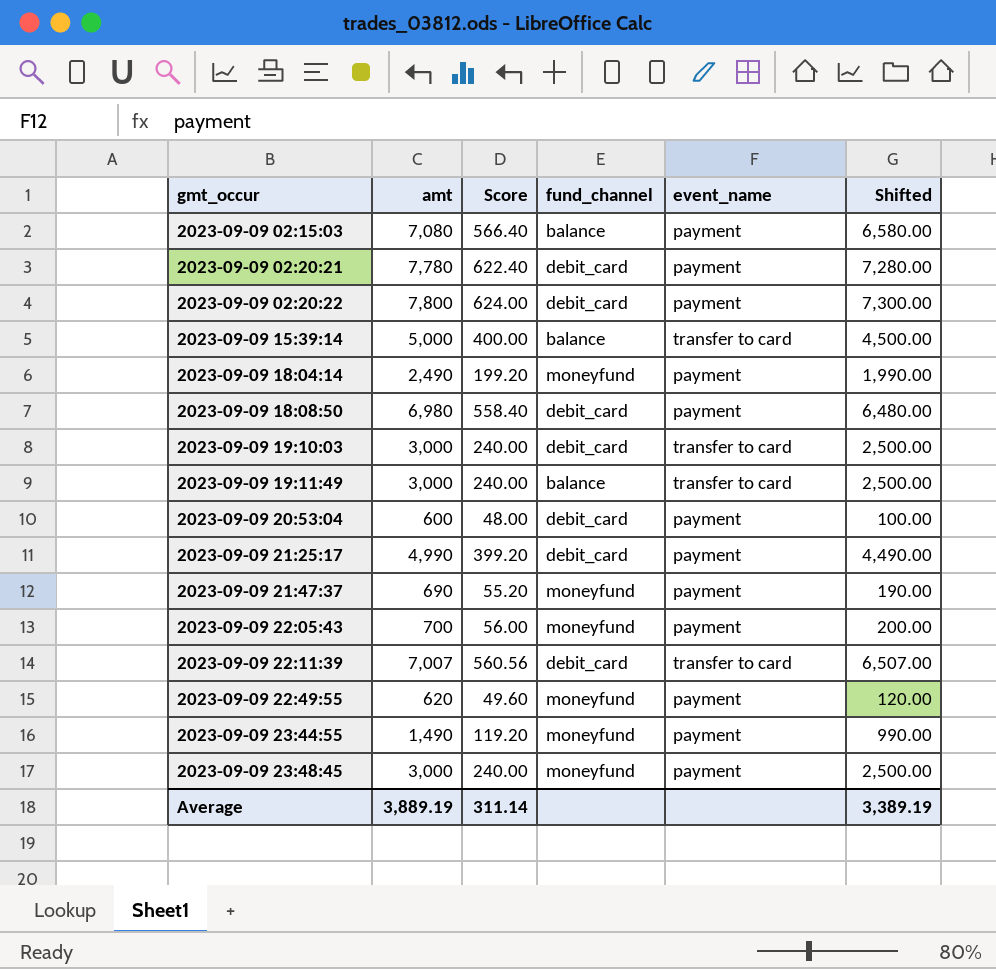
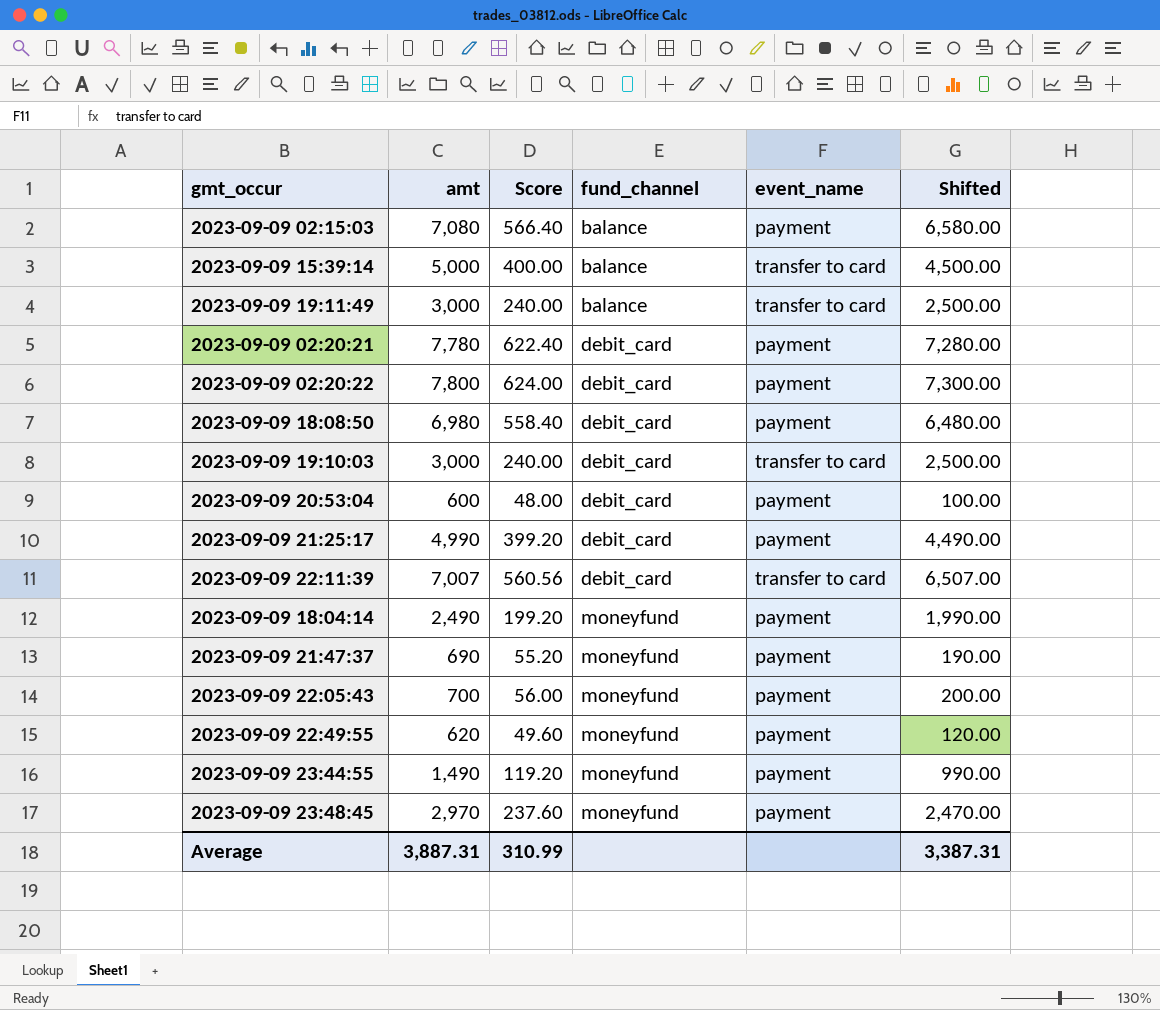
row order: gmt_occur ascending -> fund_channel ascending
2023-09-09 23:48:45 | amt: 3,000 -> 2,970
2023-09-09 23:48:45 | Score: 240.00 -> 237.60
2023-09-09 23:48:45 | Shifted: 2,500.00 -> 2,470.00
Average | amt: 3,889.19 -> 3,887.31
Average | Score: 311.14 -> 310.99
Average | Shifted: 3,389.19 -> 3,387.31

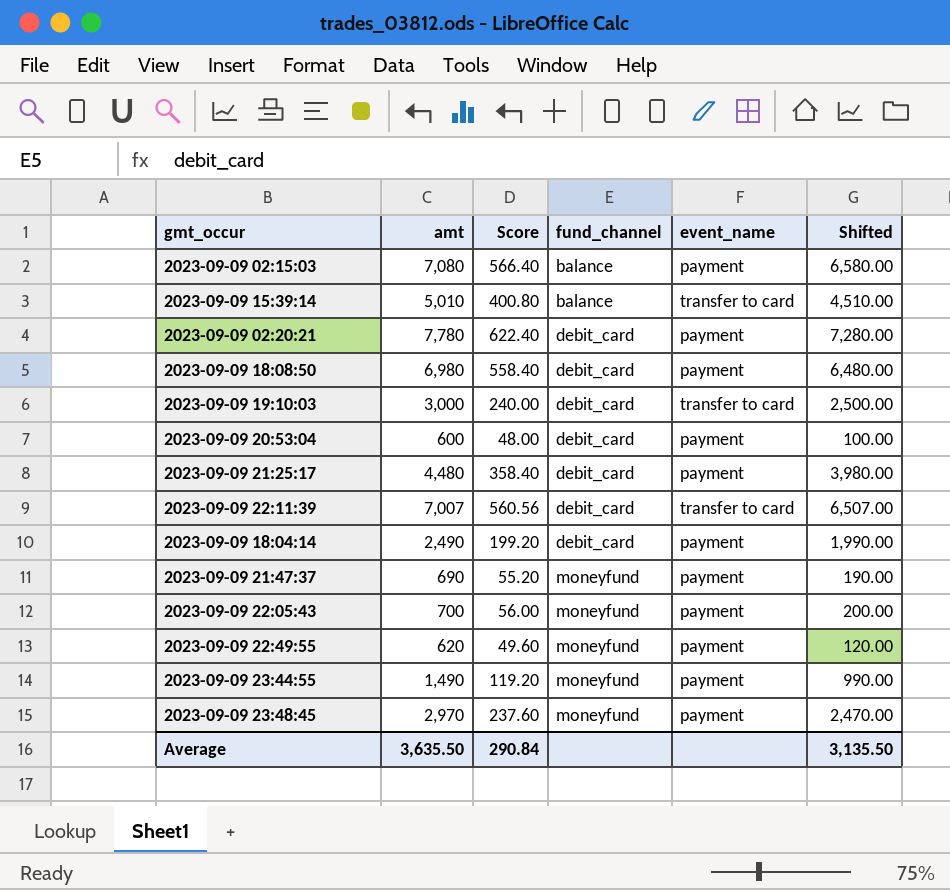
row 2023-09-09 19:11:49: 3,000 | 240.00 | balance | transfer to card | 2,500.00 -> none
row 2023-09-09 02:20:22: 7,800 | 624.00 | debit_card | payment | 7,300.00 -> none
2023-09-09 15:39:14 | amt: 5,000 -> 5,010
2023-09-09 15:39:14 | Score: 400.00 -> 400.80
2023-09-09 15:39:14 | Shifted: 4,500.00 -> 4,510.00
2023-09-09 21:25:17 | amt: 4,990 -> 4,480
2023-09-09 21:25:17 | Score: 399.20 -> 358.40
2023-09-09 21:25:17 | Shifted: 4,490.00 -> 3,980.00
2023-09-09 18:04:14 | fund_channel: moneyfund -> debit_card
Average | amt: 3,887.31 -> 3,635.50
Average | Score: 310.99 -> 290.84
Average | Shifted: 3,387.31 -> 3,135.50

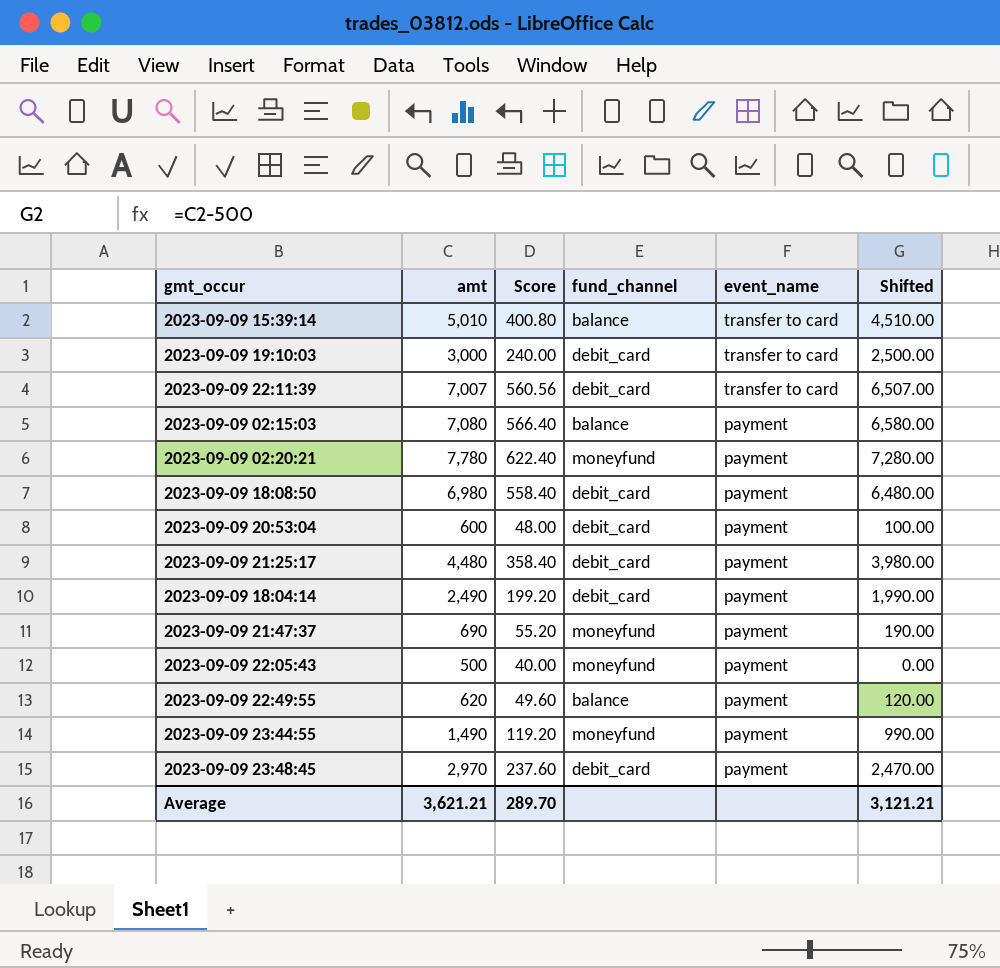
row order: fund_channel ascending -> event_name descending
2023-09-09 02:20:21 | fund_channel: debit_card -> moneyfund
2023-09-09 22:05:43 | amt: 700 -> 500
2023-09-09 22:05:43 | Score: 56.00 -> 40.00
2023-09-09 22:05:43 | Shifted: 200.00 -> 0.00
2023-09-09 22:49:55 | fund_channel: moneyfund -> balance
2023-09-09 23:48:45 | fund_channel: moneyfund -> debit_card
Average | amt: 3,635.50 -> 3,621.21
Average | Score: 290.84 -> 289.70
Average | Shifted: 3,135.50 -> 3,121.21

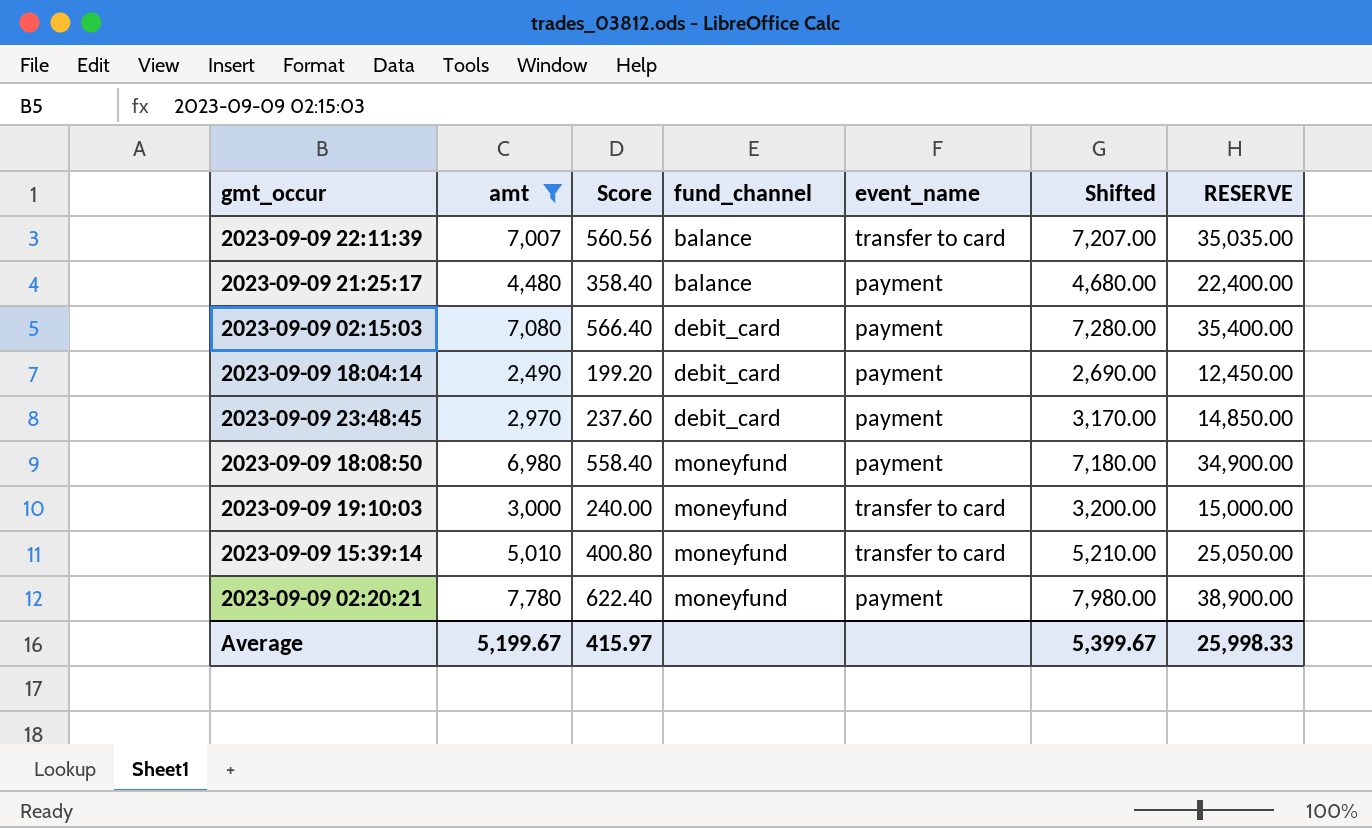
filter: none -> amt >= 2,490
row order: event_name descending -> fund_channel ascending
column Shifted | formula: [amt] - 500 -> [amt] + 200
column RESERVE | formula: none -> [amt] * 5
2023-09-09 22:11:39 | fund_channel: debit_card -> balance
2023-09-09 21:25:17 | fund_channel: debit_card -> balance
2023-09-09 02:15:03 | fund_channel: balance -> debit_card
2023-09-09 18:08:50 | fund_channel: debit_card -> moneyfund
2023-09-09 19:10:03 | fund_channel: debit_card -> moneyfund
2023-09-09 15:39:14 | fund_channel: balance -> moneyfund
Average | amt: 3,621.21 -> 5,199.67
Average | Score: 289.70 -> 415.97
Average | Shifted: 3,121.21 -> 5,399.67

